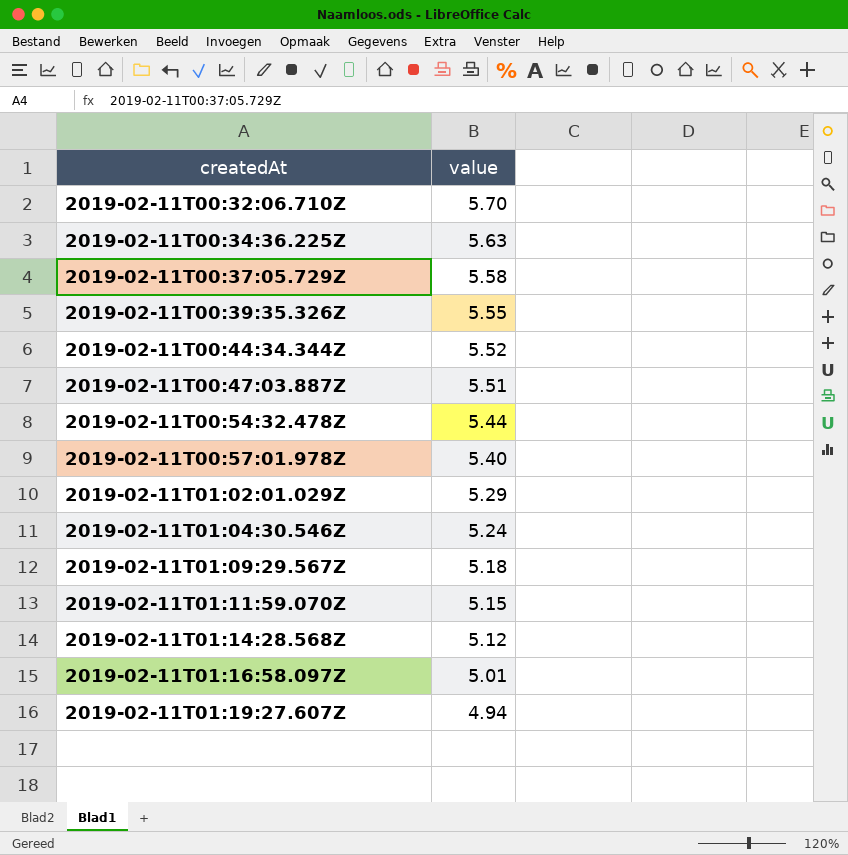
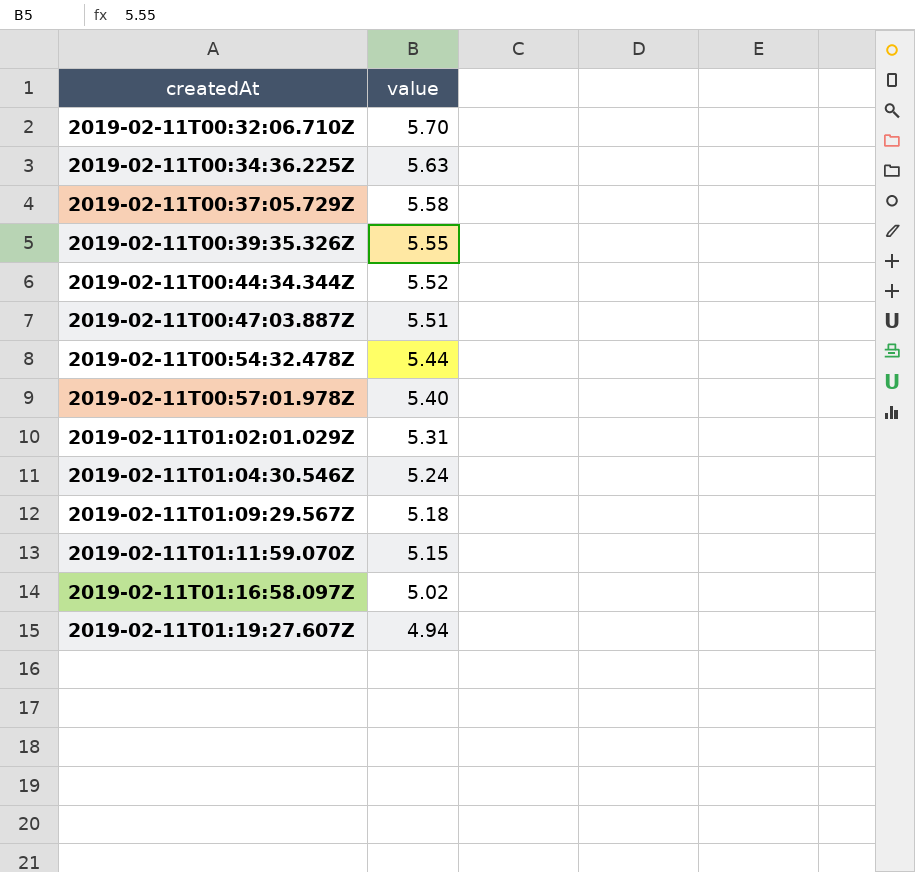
row 2019-02-11T01:14:28.568Z: 5.12 -> none
2019-02-11T01:02:01.029Z | value: 5.29 -> 5.31
2019-02-11T01:16:58.097Z | value: 5.01 -> 5.02

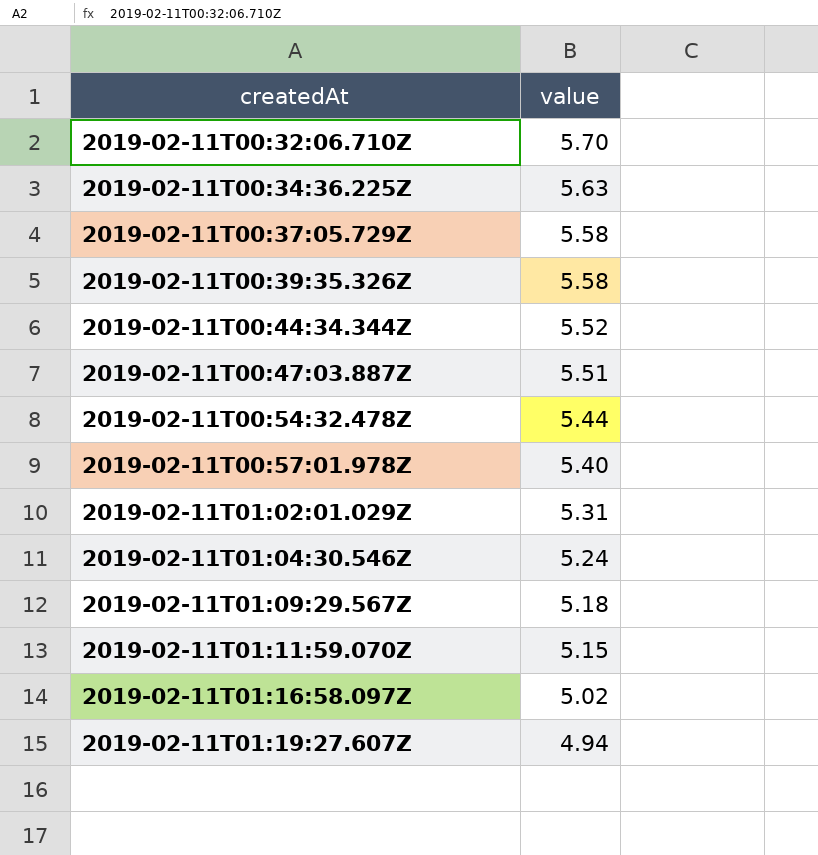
2019-02-11T00:39:35.326Z | value: 5.55 -> 5.58

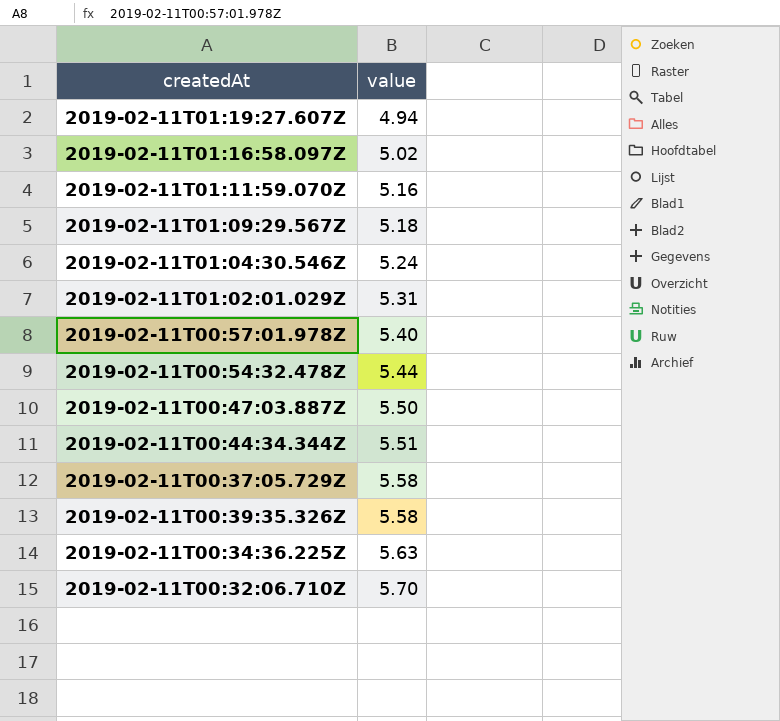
row order: createdAt ascending -> value ascending
2019-02-11T01:11:59.070Z | value: 5.15 -> 5.16
2019-02-11T00:47:03.887Z | value: 5.51 -> 5.50
2019-02-11T00:44:34.344Z | value: 5.52 -> 5.51

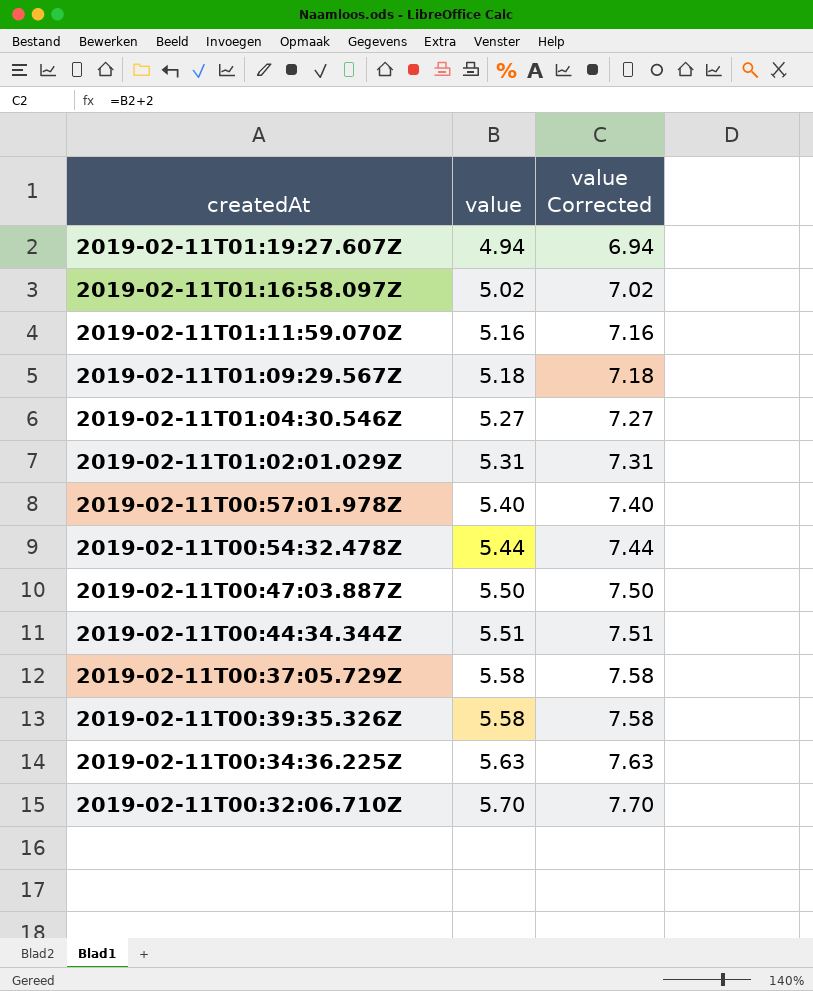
column value Corrected | formula: none -> [value] + 2
2019-02-11T01:04:30.546Z | value: 5.24 -> 5.27

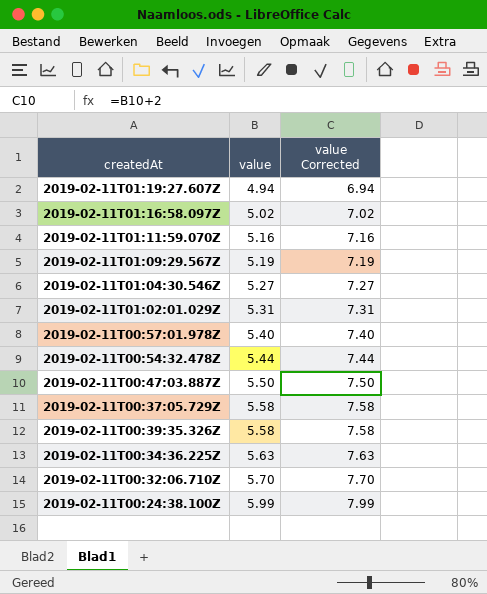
row 2019-02-11T00:44:34.344Z: 5.51 | 7.51 -> none
2019-02-11T01:09:29.567Z | value: 5.18 -> 5.19
2019-02-11T01:09:29.567Z | value Corrected: 7.18 -> 7.19
row 2019-02-11T00:24:38.100Z: none -> 5.99 | 7.99

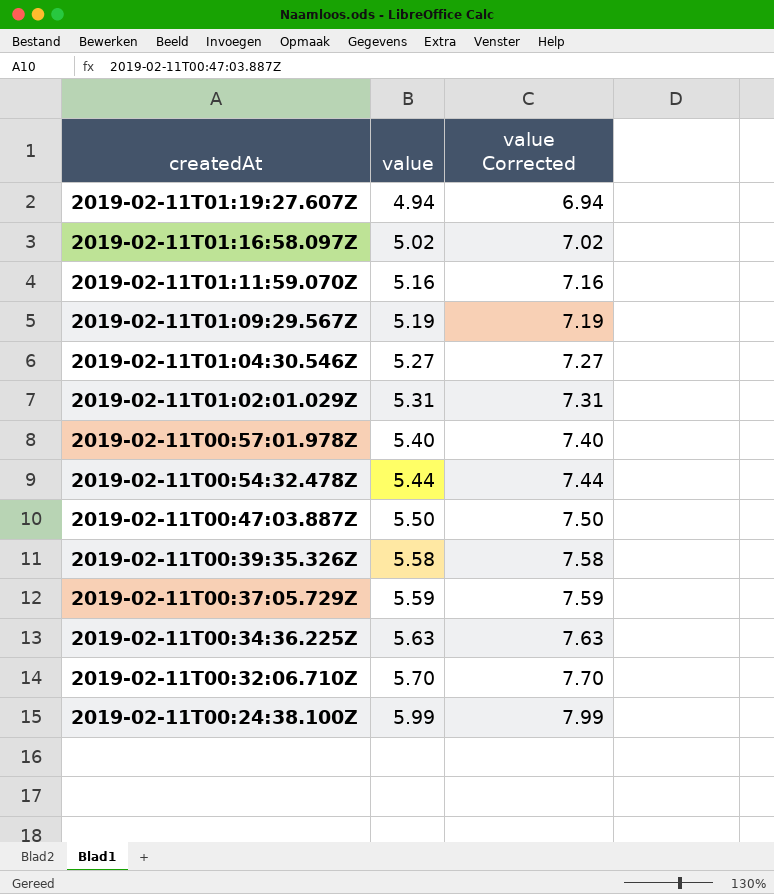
row order: value ascending -> createdAt descending
2019-02-11T00:37:05.729Z | value: 5.58 -> 5.59
2019-02-11T00:37:05.729Z | value Corrected: 7.58 -> 7.59

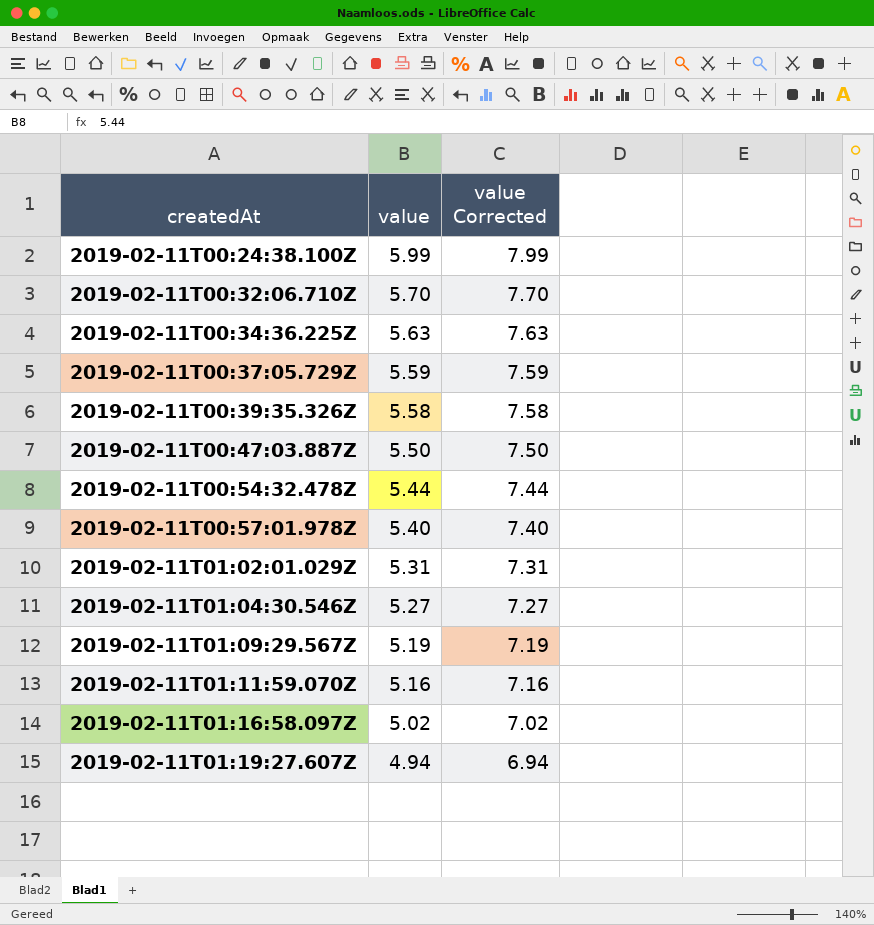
row order: createdAt descending -> createdAt ascending

